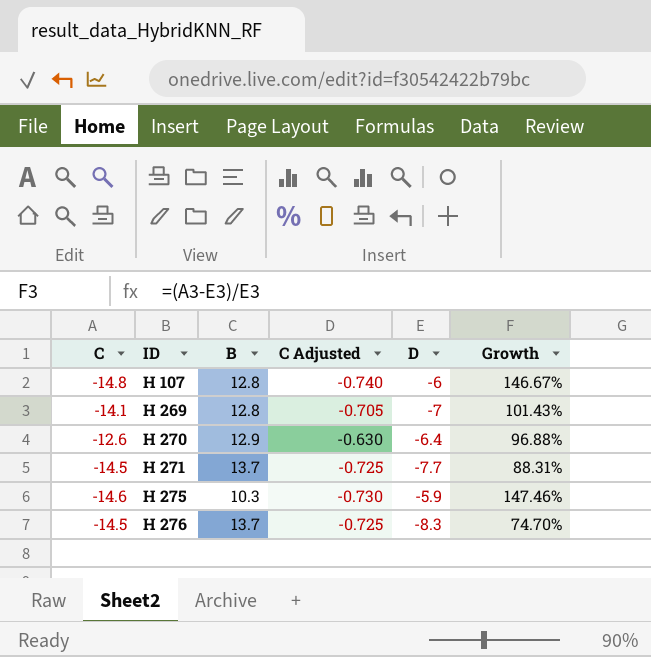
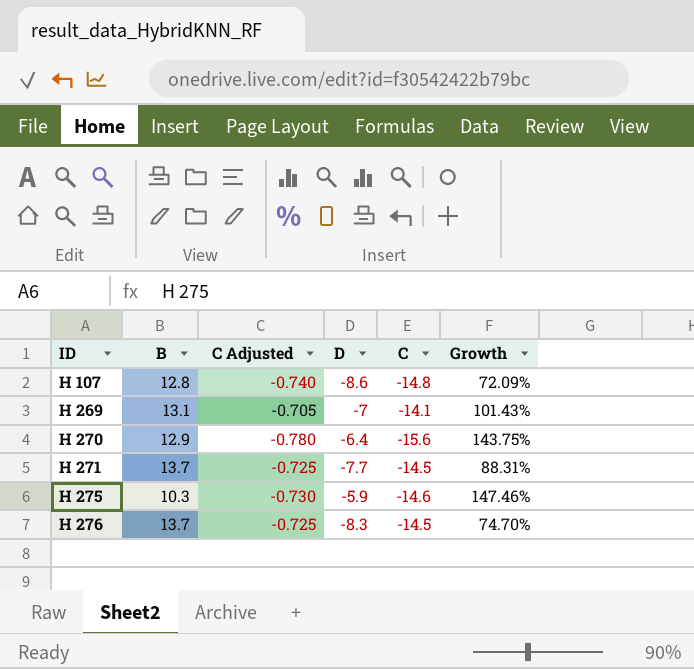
column C | position: 1 -> 5
H 107 | D: -6 -> -8.6
H 107 | Growth: 146.67% -> 72.09%
H 269 | B: 12.8 -> 13.1
H 270 | C Adjusted: -0.630 -> -0.780
H 270 | C: -12.6 -> -15.6
H 270 | Growth: 96.88% -> 143.75%

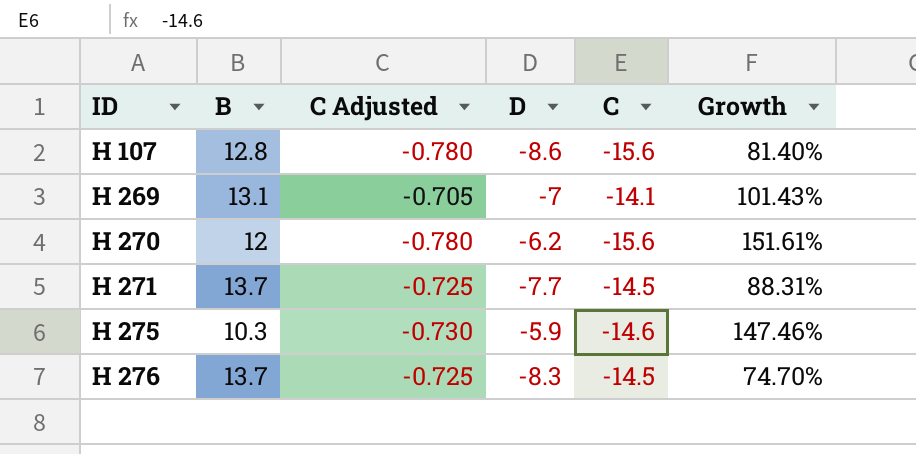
H 107 | C Adjusted: -0.740 -> -0.780
H 107 | C: -14.8 -> -15.6
H 107 | Growth: 72.09% -> 81.40%
H 270 | B: 12.9 -> 12
H 270 | D: -6.4 -> -6.2
H 270 | Growth: 143.75% -> 151.61%

